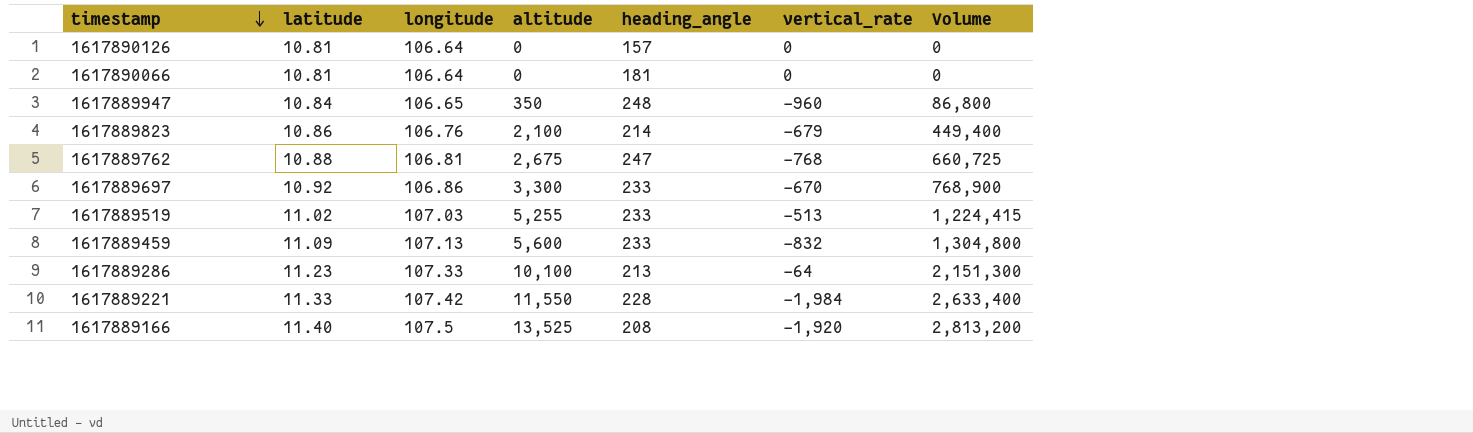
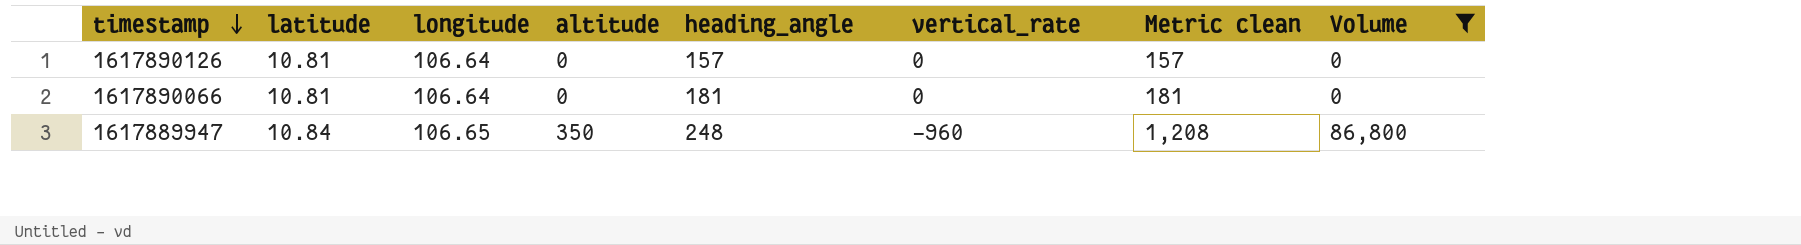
filter: none -> Volume <= 86,800
column Metric clean | formula: none -> [heading_angle] - [vertical_rate]

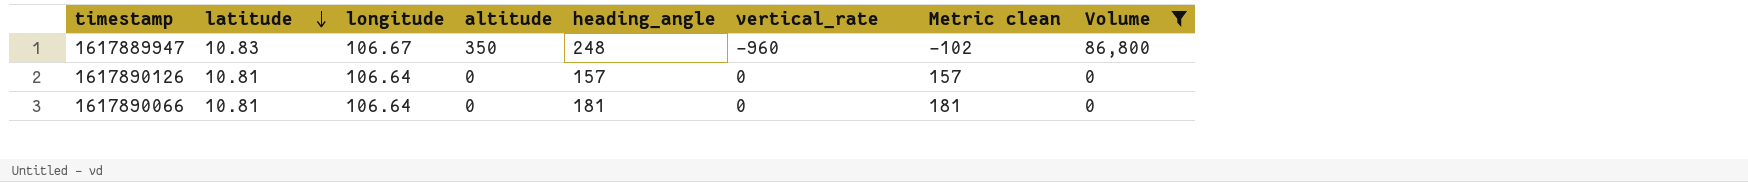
row order: timestamp descending -> latitude descending
column Metric clean | formula: [heading_angle] - [vertical_rate] -> [heading_angle] - [altitude]
1617889947 | latitude: 10.84 -> 10.83
1617889947 | longitude: 106.65 -> 106.67

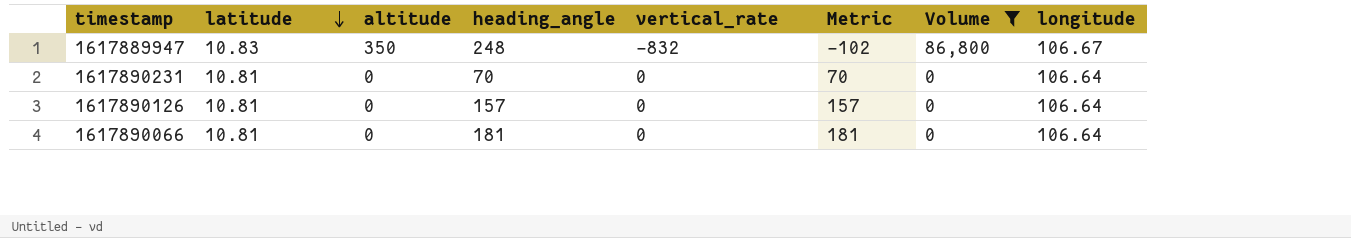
column name: Metric clean -> Metric
column longitude | position: 3 -> 8
1617889947 | vertical_rate: -960 -> -832
row 1617890231: none -> 10.81 | 0 | 70 | 0 | 70 | 0 | 106.64

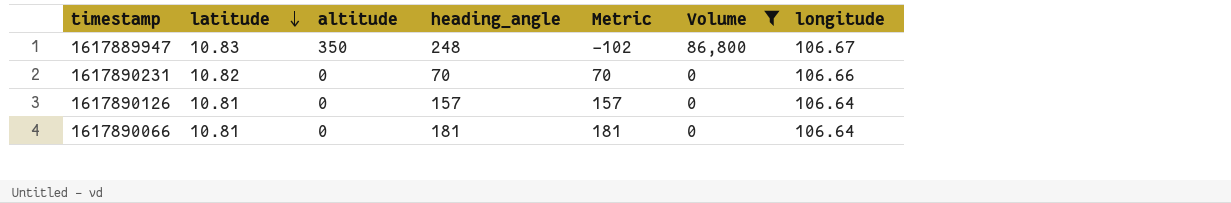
column vertical_rate | position: 5 -> none
1617890231 | latitude: 10.81 -> 10.82
1617890231 | longitude: 106.64 -> 106.66

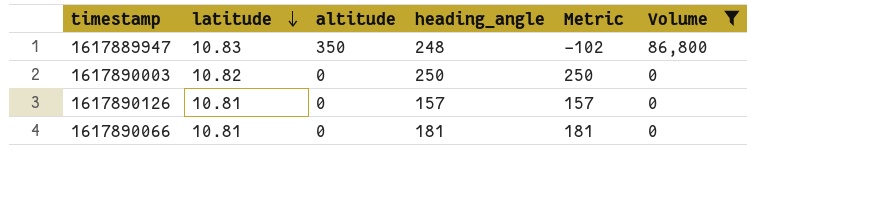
column longitude | position: 7 -> none
row 1617890231: 10.82 | 0 | 70 | 70 | 0 | 106.66 -> none
row 1617890003: none -> 10.82 | 0 | 250 | 250 | 0

